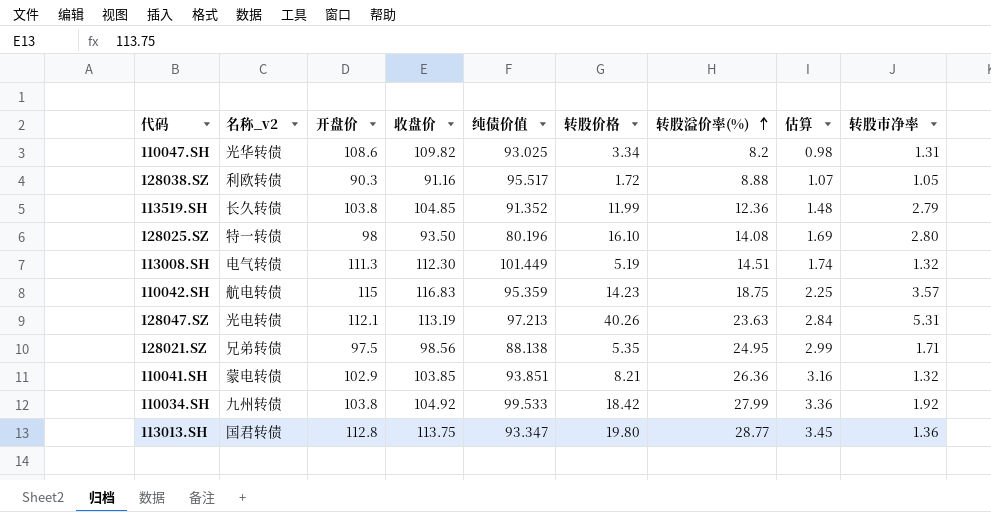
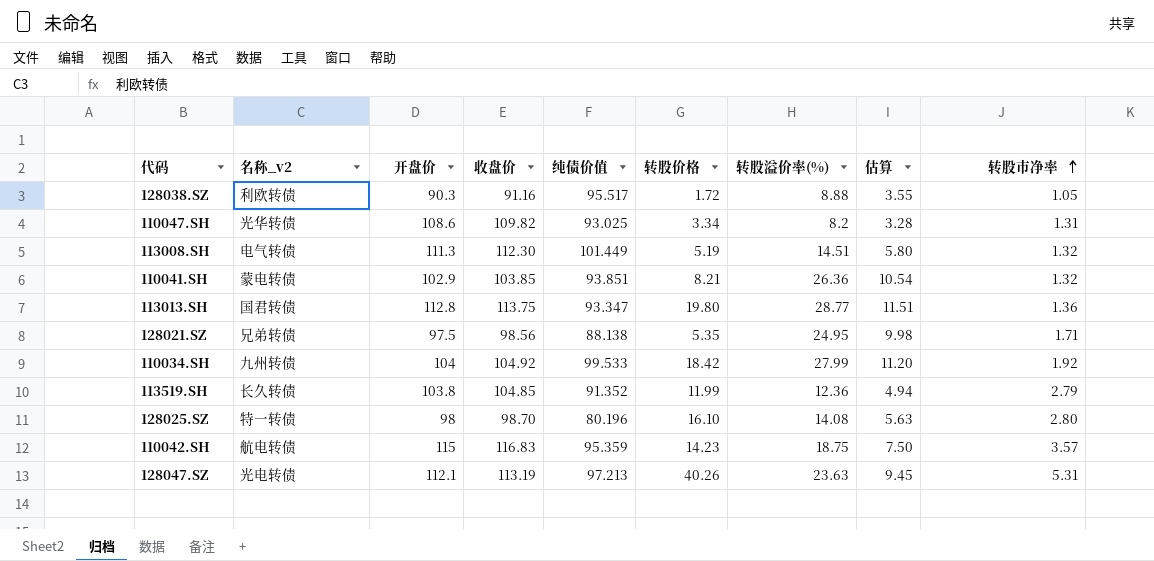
row order: 转股溢价率(%) ascending -> 转股市净率 ascending
column 估算 | formula: [转股溢价率(%)] * 0.12 -> [转股溢价率(%)] * 0.4
110034.SH | 开盘价: 103.8 -> 104
128025.SZ | 收盘价: 93.50 -> 98.70

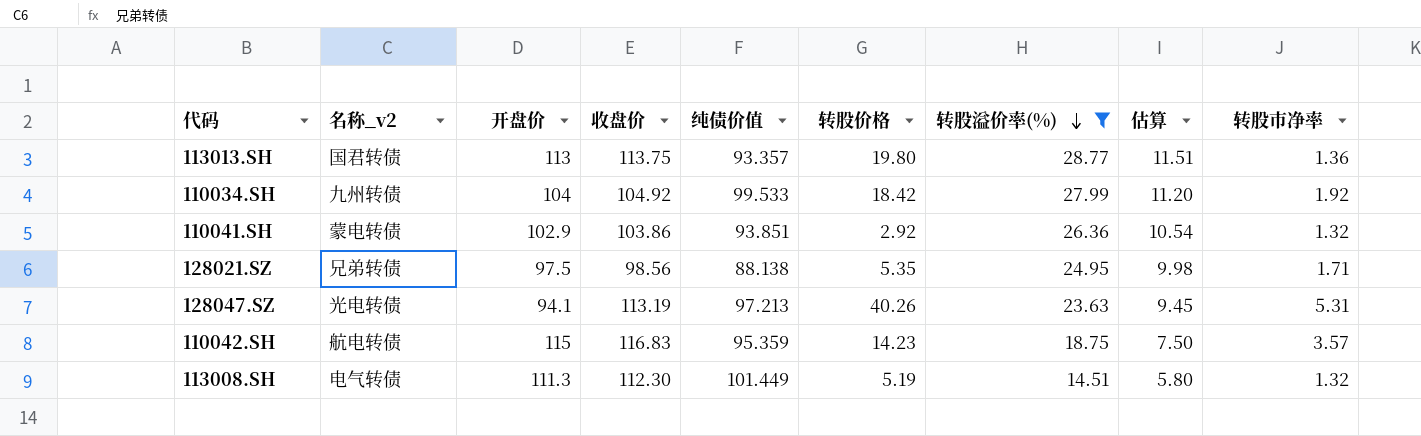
filter: none -> 转股溢价率(%) >= 14.51
row order: 转股市净率 ascending -> 转股溢价率(%) descending
113013.SH | 开盘价: 112.8 -> 113
113013.SH | 纯债价值: 93.347 -> 93.357
110041.SH | 收盘价: 103.85 -> 103.86
110041.SH | 转股价格: 8.21 -> 2.92
128047.SZ | 开盘价: 112.1 -> 94.1

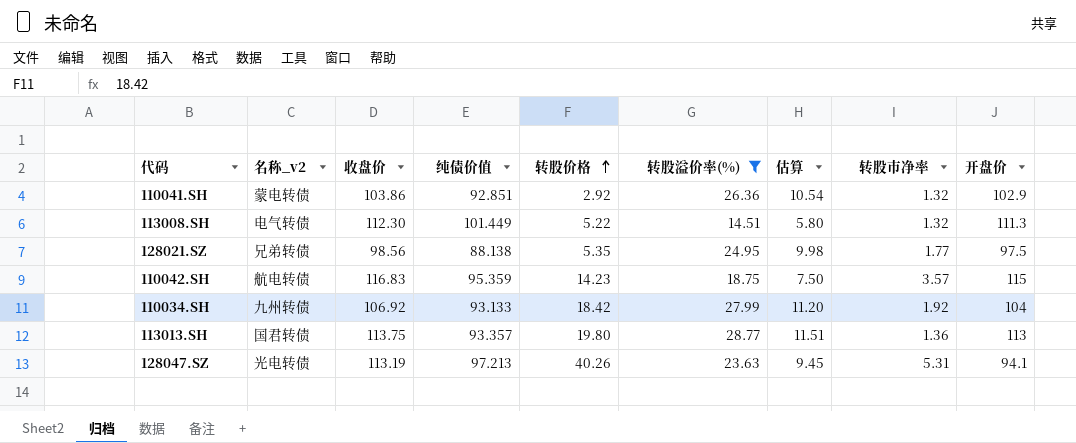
row order: 转股溢价率(%) descending -> 转股价格 ascending
column 开盘价 | position: 3 -> 9
110041.SH | 纯债价值: 93.851 -> 92.851
113008.SH | 转股价格: 5.19 -> 5.22
128021.SZ | 转股市净率: 1.71 -> 1.77
110034.SH | 收盘价: 104.92 -> 106.92
110034.SH | 纯债价值: 99.533 -> 93.133

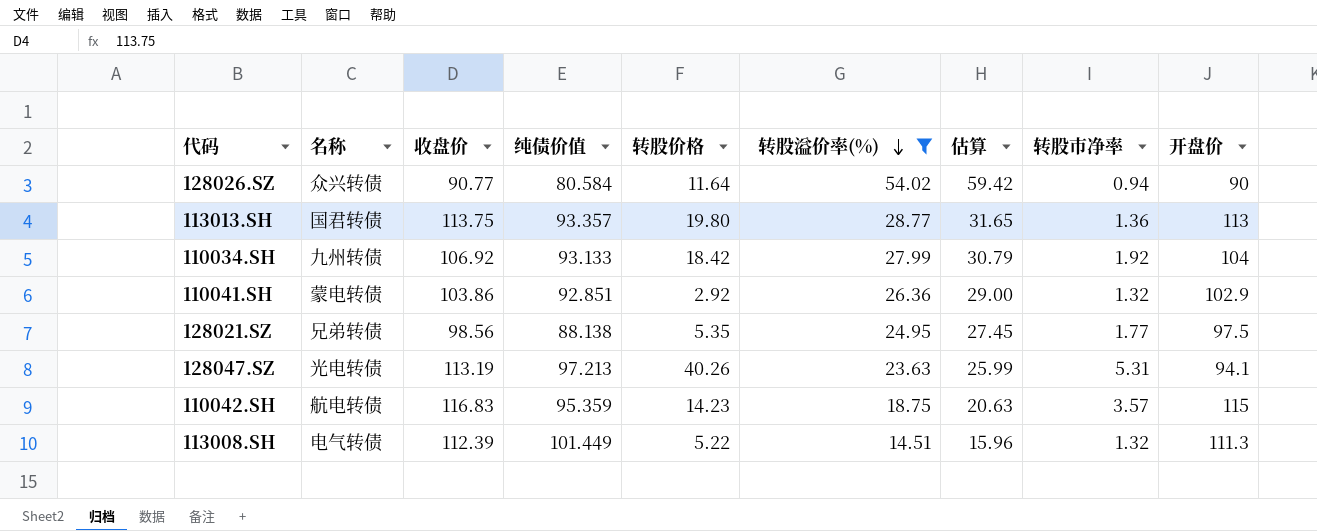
row order: 转股价格 ascending -> 转股溢价率(%) descending
column name: 名称_v2 -> 名称
column 估算 | formula: [转股溢价率(%)] * 0.4 -> [转股溢价率(%)] * 1.1
row 128026.SZ: none -> 众兴转债 | 90.77 | 80.584 | 11.64 | 54.02 | 59.42 | 0.94 | 90
113008.SH | 收盘价: 112.30 -> 112.39

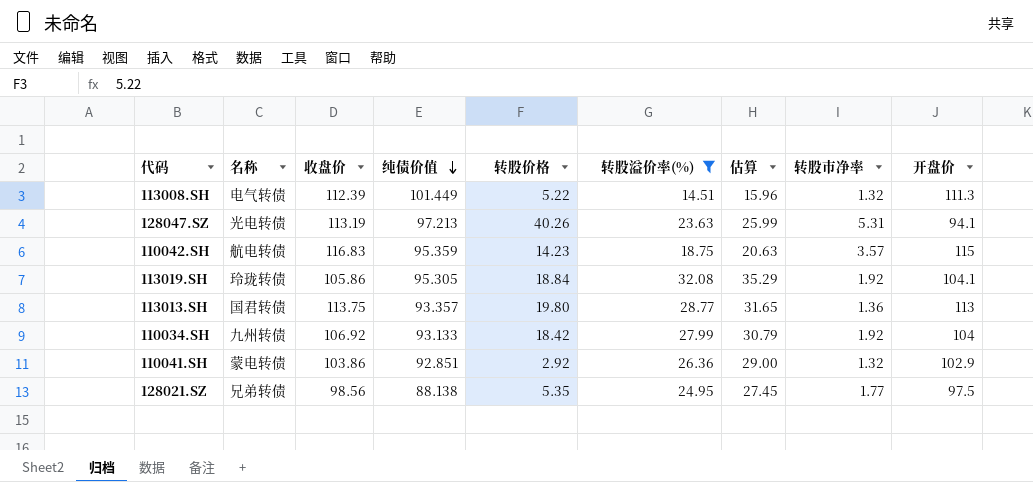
row order: 转股溢价率(%) descending -> 纯债价值 descending
row 128026.SZ: 众兴转债 | 90.77 | 80.584 | 11.64 | 54.02 | 59.42 | 0.94 | 90 -> none
row 113019.SH: none -> 玲珑转债 | 105.86 | 95.305 | 18.84 | 32.08 | 35.29 | 1.92 | 104.1

